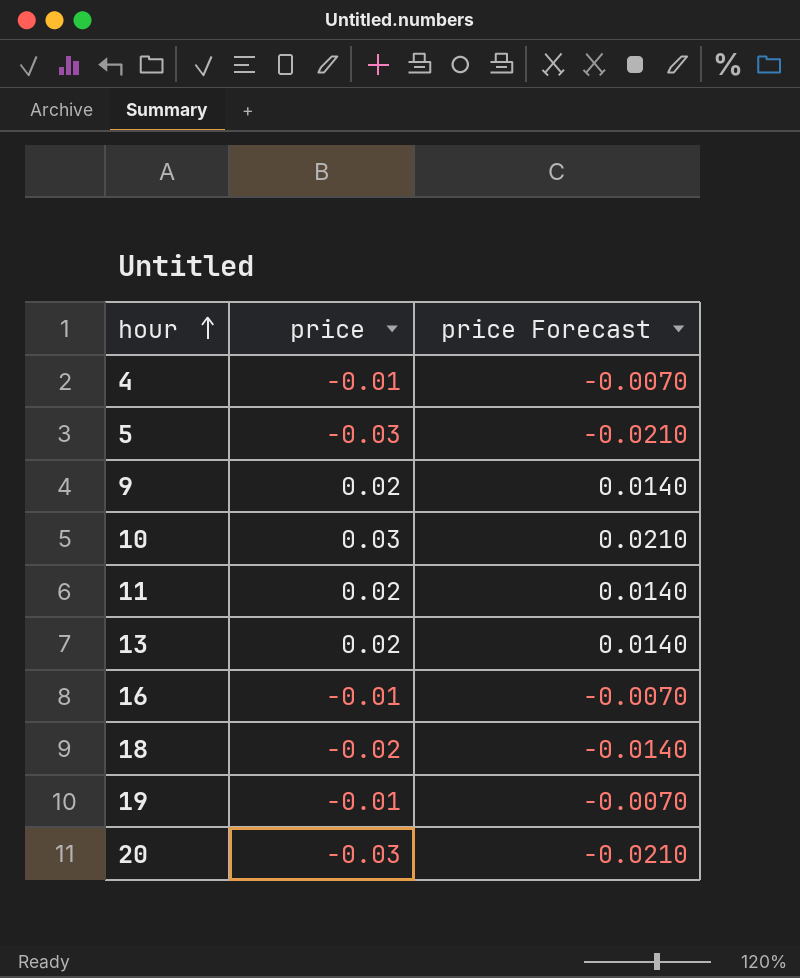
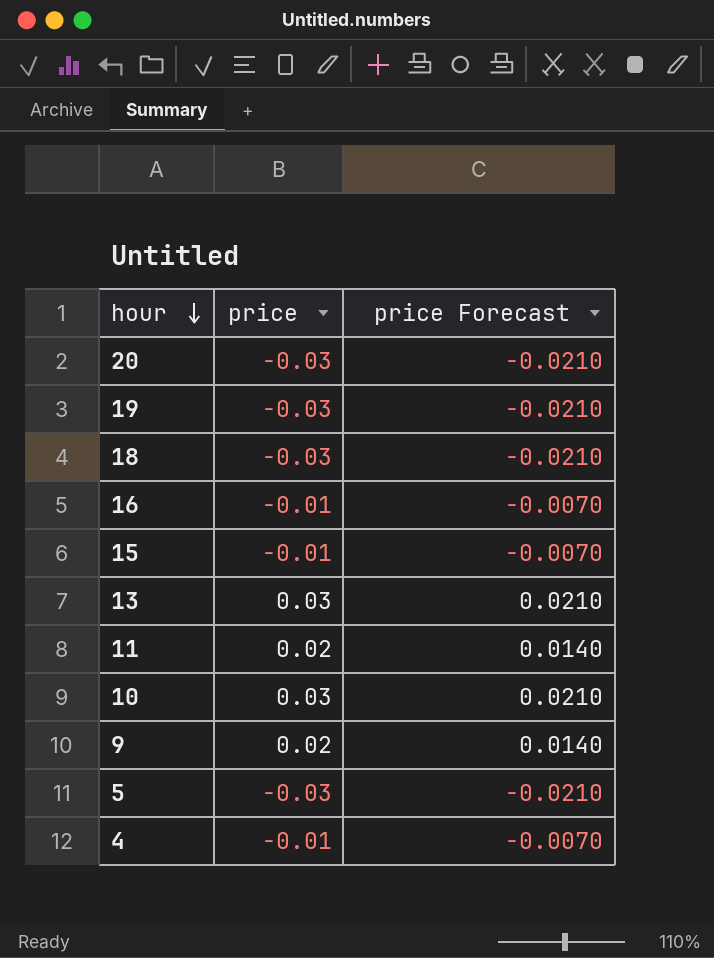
row order: hour ascending -> hour descending
19 | price: -0.01 -> -0.03
19 | price Forecast: -0.0070 -> -0.0210
18 | price: -0.02 -> -0.03
18 | price Forecast: -0.0140 -> -0.0210
row 15: none -> -0.01 | -0.0070
13 | price: 0.02 -> 0.03
13 | price Forecast: 0.0140 -> 0.0210

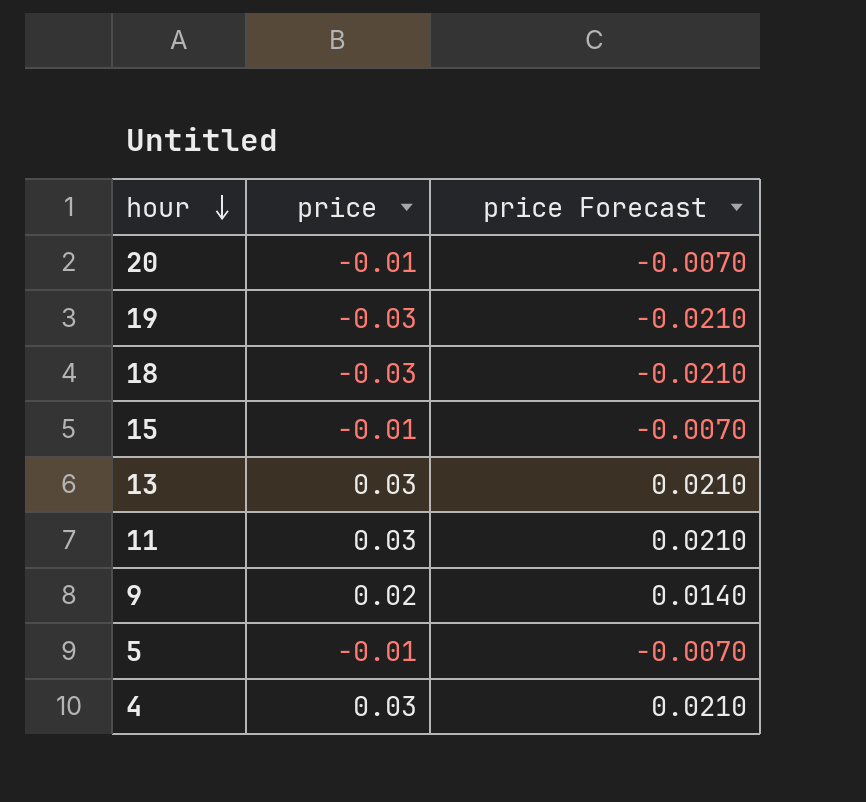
row 16: -0.01 | -0.0070 -> none
row 10: 0.03 | 0.0210 -> none
20 | price: -0.03 -> -0.01
20 | price Forecast: -0.0210 -> -0.0070
11 | price: 0.02 -> 0.03
11 | price Forecast: 0.0140 -> 0.0210
5 | price: -0.03 -> -0.01
5 | price Forecast: -0.0210 -> -0.0070
4 | price: -0.01 -> 0.03
4 | price Forecast: -0.0070 -> 0.0210

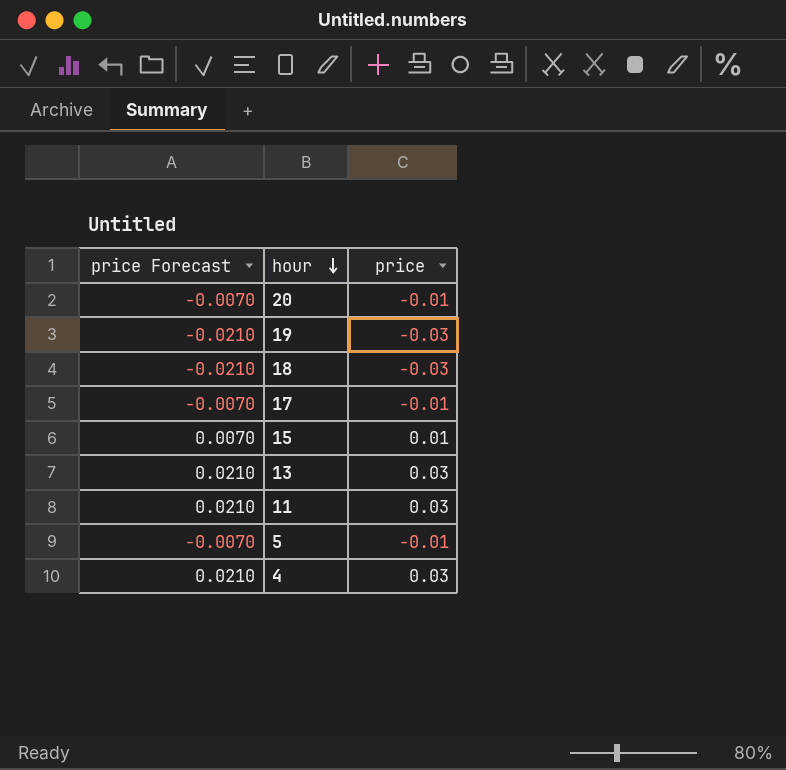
column price Forecast | position: 3 -> 1
row 9: 0.02 | 0.0140 -> none
row 17: none -> -0.0070 | -0.01
15 | price Forecast: -0.0070 -> 0.0070
15 | price: -0.01 -> 0.01

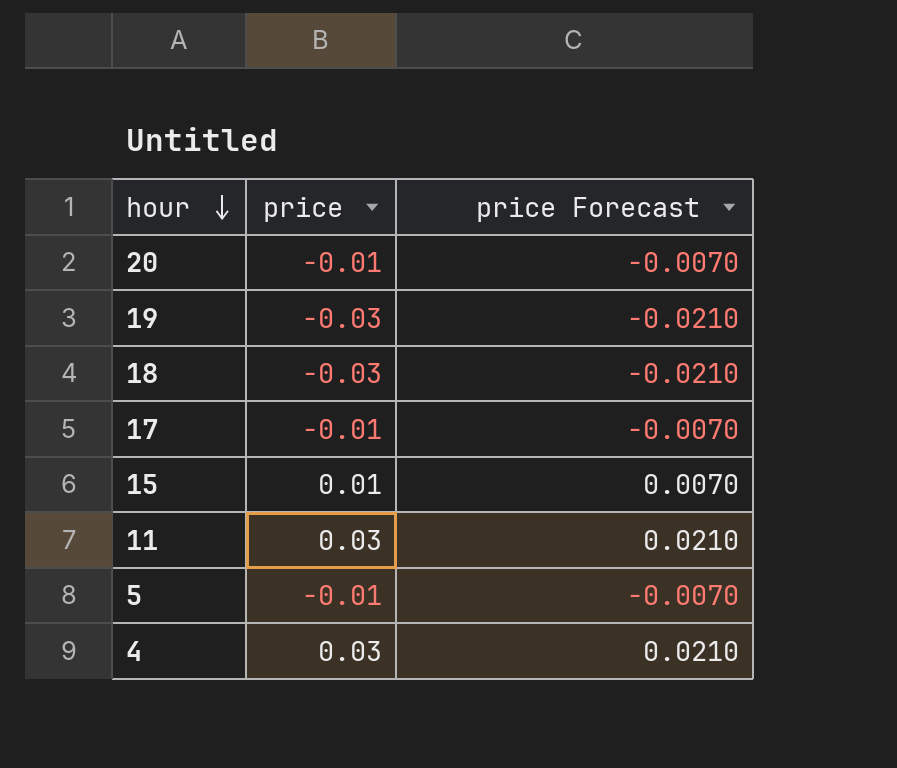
column price Forecast | position: 1 -> 3
row 13: 0.0210 | 0.03 -> none

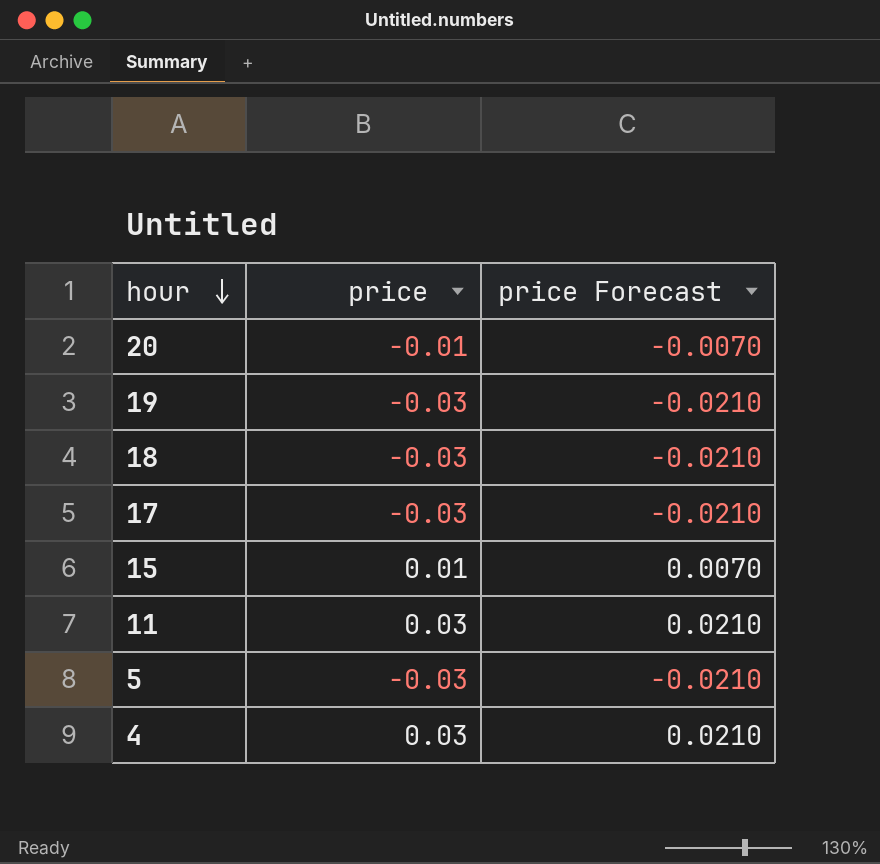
17 | price: -0.01 -> -0.03
17 | price Forecast: -0.0070 -> -0.0210
5 | price: -0.01 -> -0.03
5 | price Forecast: -0.0070 -> -0.0210

